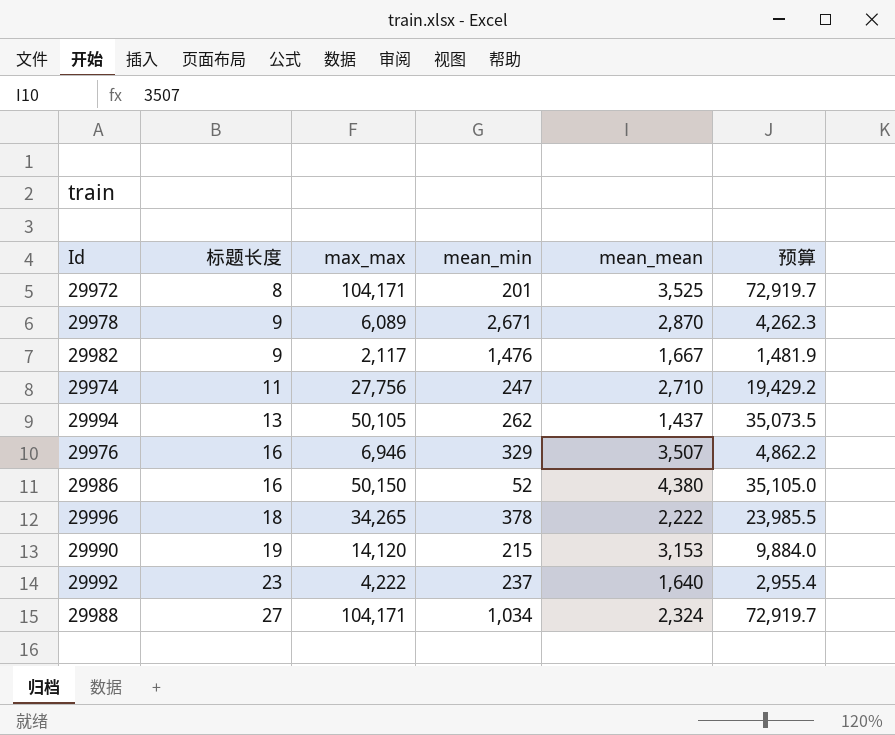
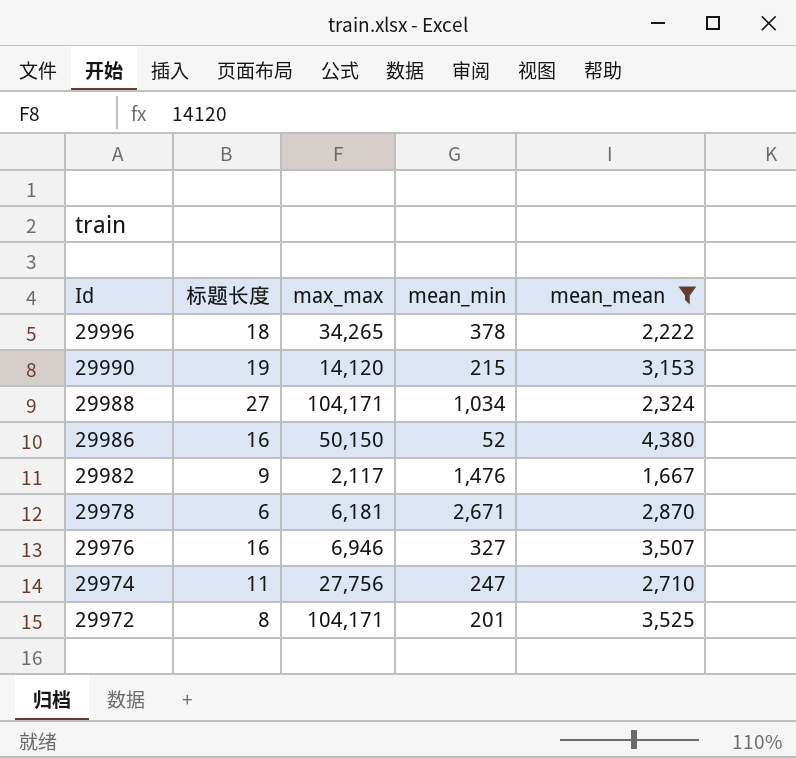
filter: none -> mean_mean >= 1,667
row order: 标题长度 ascending -> Id descending
column 预算 | formula: [max_max] * 0.7 -> none
29978 | 标题长度: 9 -> 6
29978 | max_max: 6,089 -> 6,181
29976 | mean_min: 329 -> 327

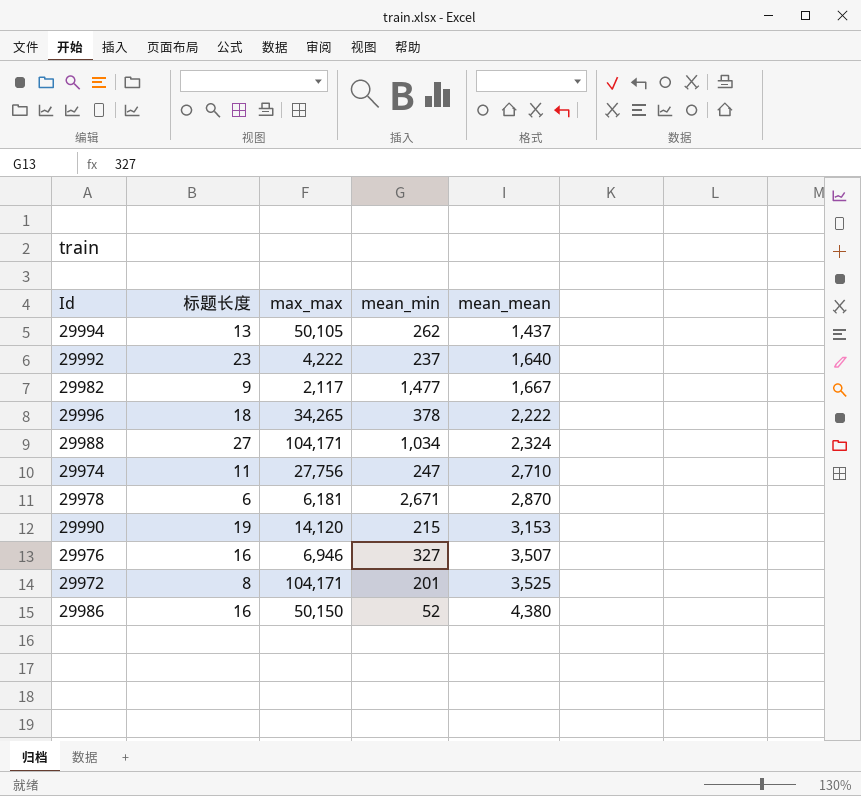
filter: mean_mean >= 1,667 -> none
row order: Id descending -> mean_mean ascending
29982 | mean_min: 1,476 -> 1,477

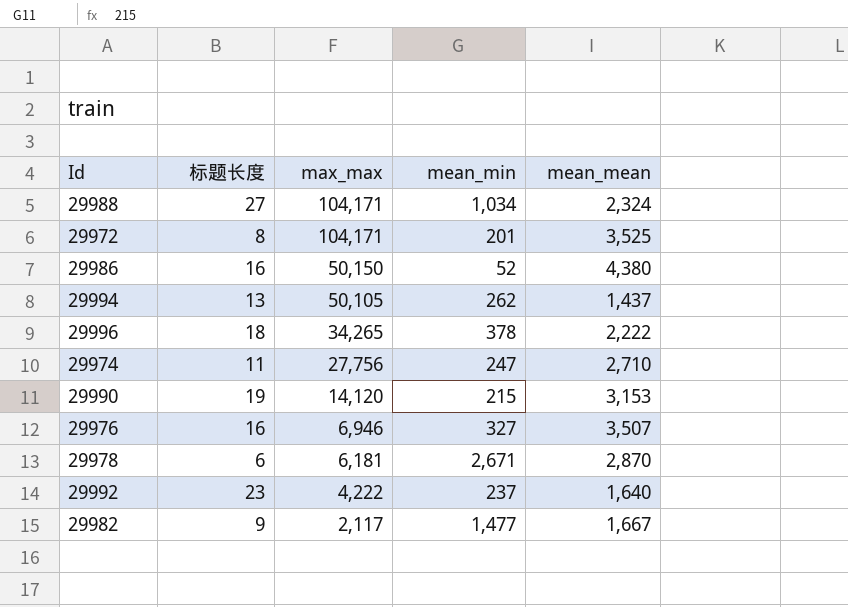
row order: mean_mean ascending -> max_max descending

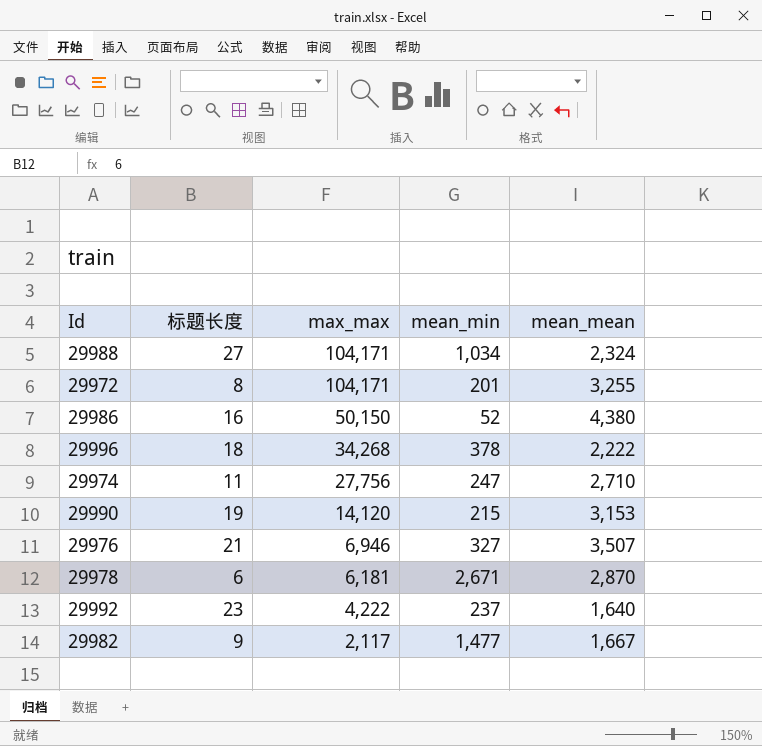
row 29994: 13 | 50,105 | 262 | 1,437 -> none
29972 | mean_mean: 3,525 -> 3,255
29996 | max_max: 34,265 -> 34,268
29976 | 标题长度: 16 -> 21

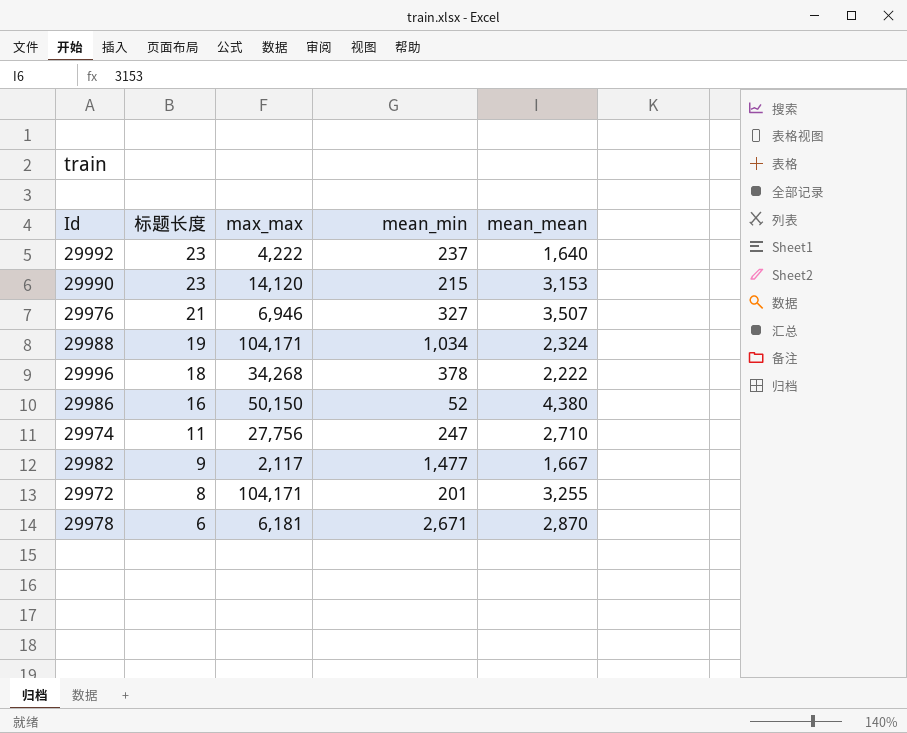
row order: max_max descending -> 标题长度 descending
29990 | 标题长度: 19 -> 23
29988 | 标题长度: 27 -> 19

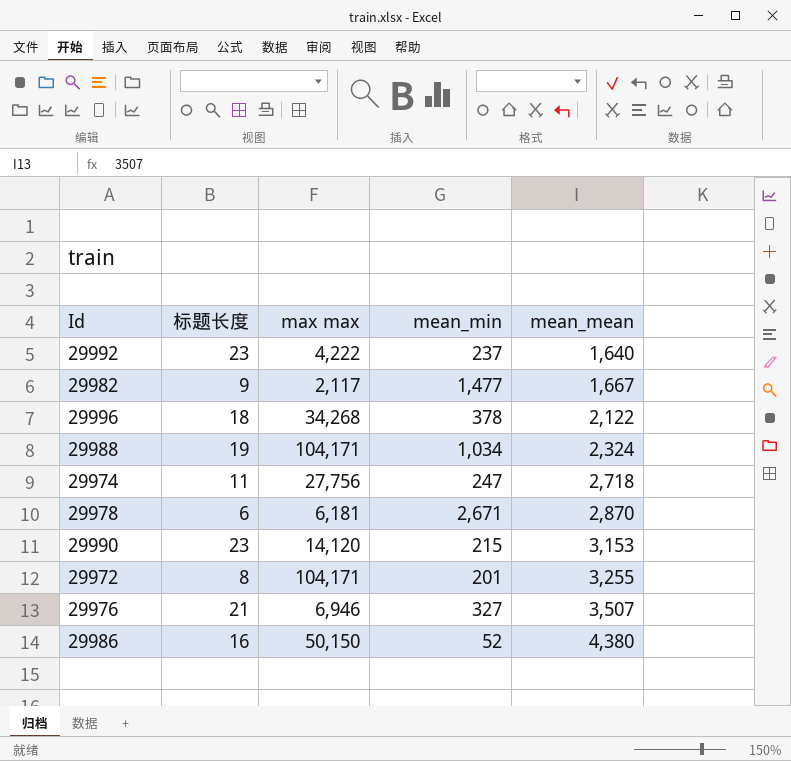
row order: 标题长度 descending -> mean_mean ascending
column name: max_max -> max max
29996 | mean_mean: 2,222 -> 2,122
29974 | mean_mean: 2,710 -> 2,718

